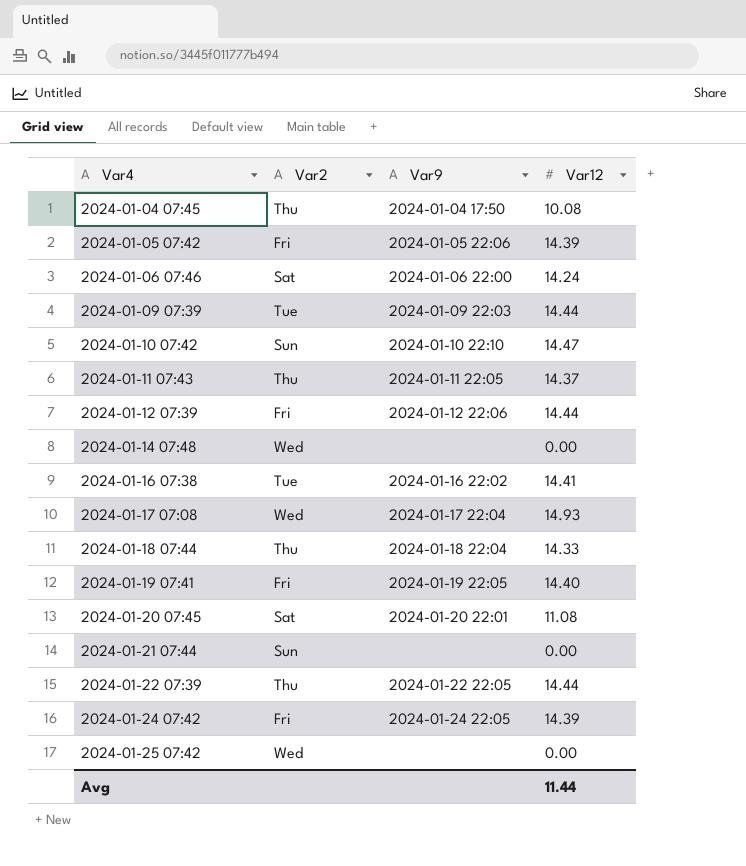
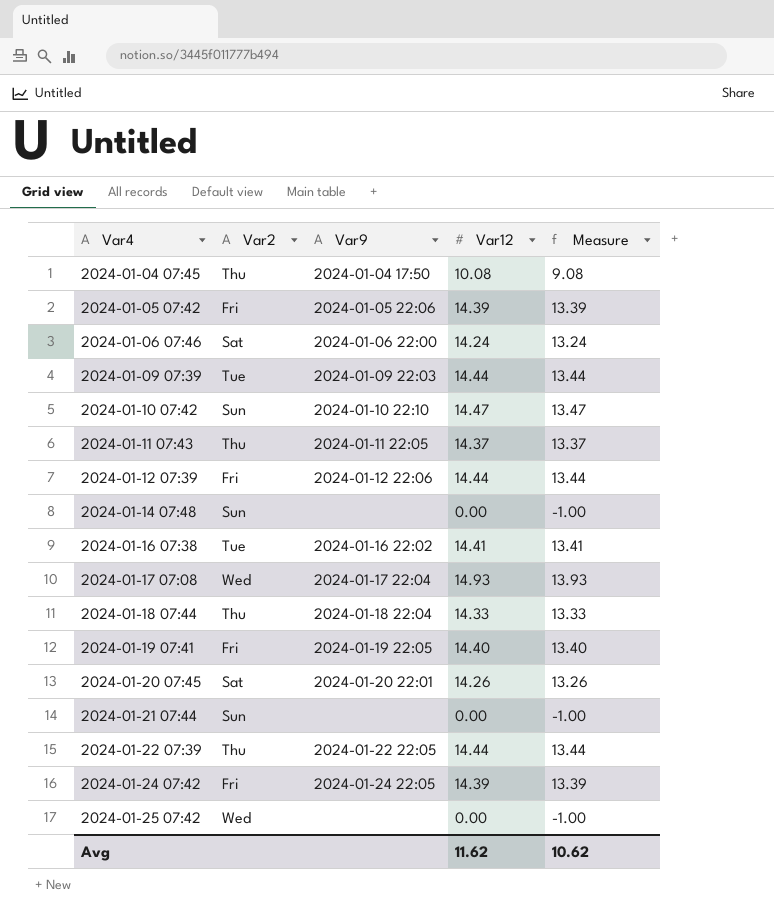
column Measure | formula: none -> [Var12] - 1
2024-01-14 07:48 | Var2: Wed -> Sun
2024-01-20 07:45 | Var12: 11.08 -> 14.26
Avg | Var12: 11.44 -> 11.62

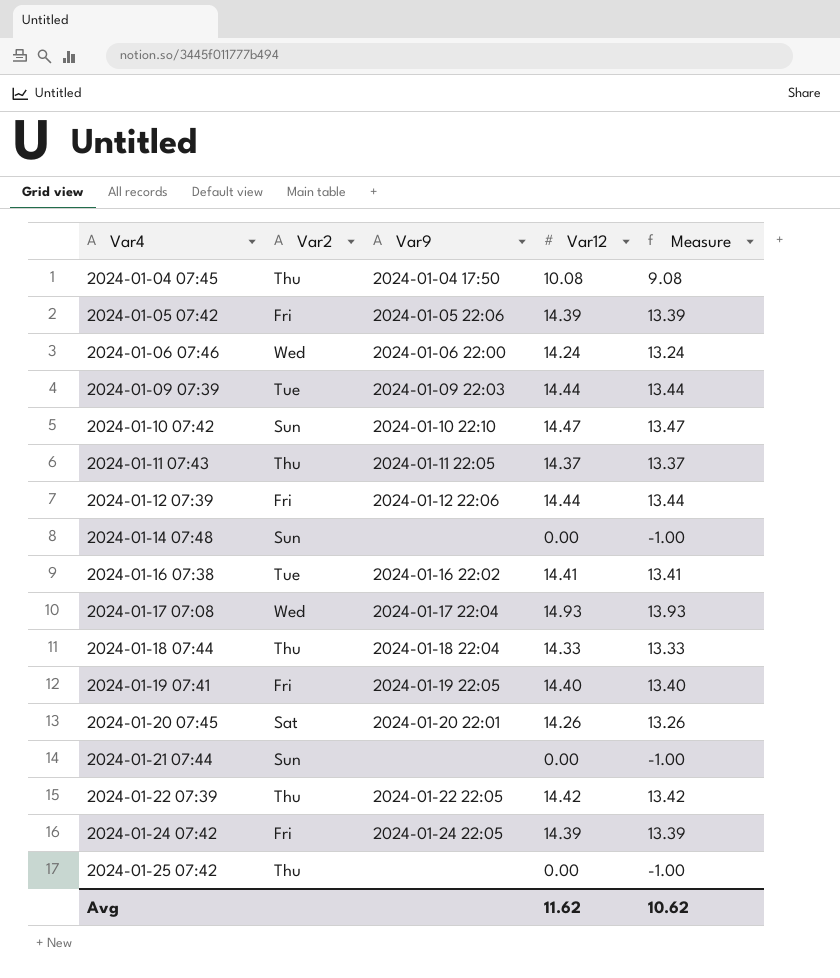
2024-01-06 07:46 | Var2: Sat -> Wed
2024-01-22 07:39 | Var12: 14.44 -> 14.42
2024-01-22 07:39 | Measure: 13.44 -> 13.42
2024-01-25 07:42 | Var2: Wed -> Thu

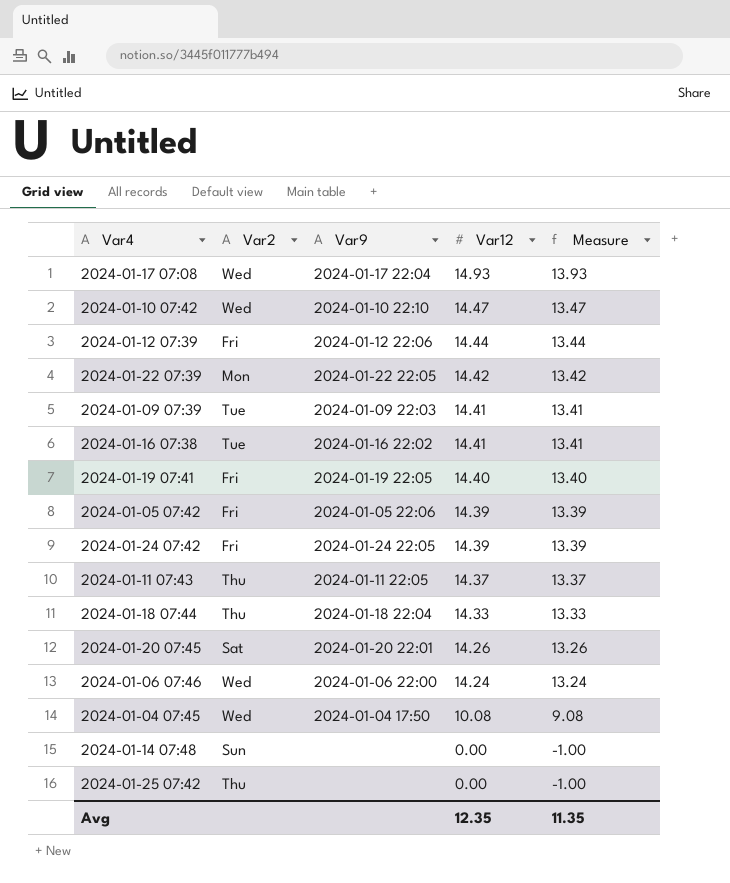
row order: Var4 ascending -> Var12 descending
row 2024-01-21 07:44: Sun | none | 0.00 | -1.00 -> none
2024-01-10 07:42 | Var2: Sun -> Wed
2024-01-22 07:39 | Var2: Thu -> Mon
2024-01-09 07:39 | Var12: 14.44 -> 14.41
2024-01-09 07:39 | Measure: 13.44 -> 13.41
2024-01-04 07:45 | Var2: Thu -> Wed
Avg | Var12: 11.62 -> 12.35
Avg | Measure: 10.62 -> 11.35

